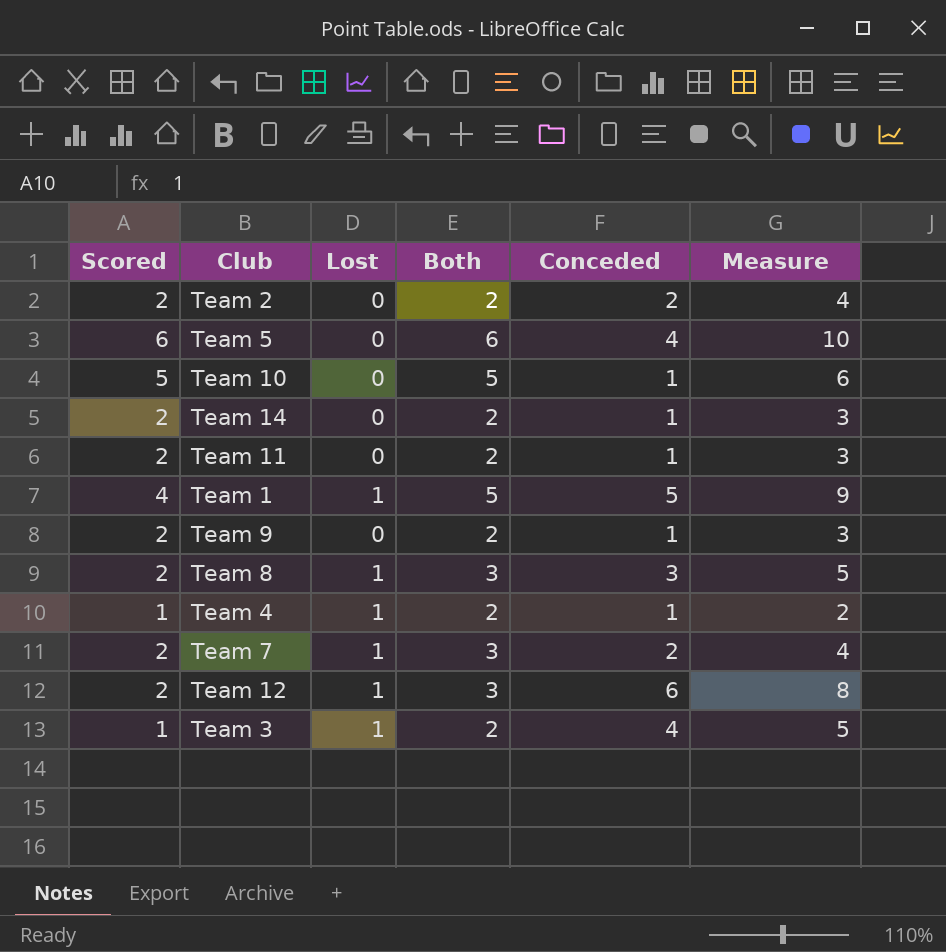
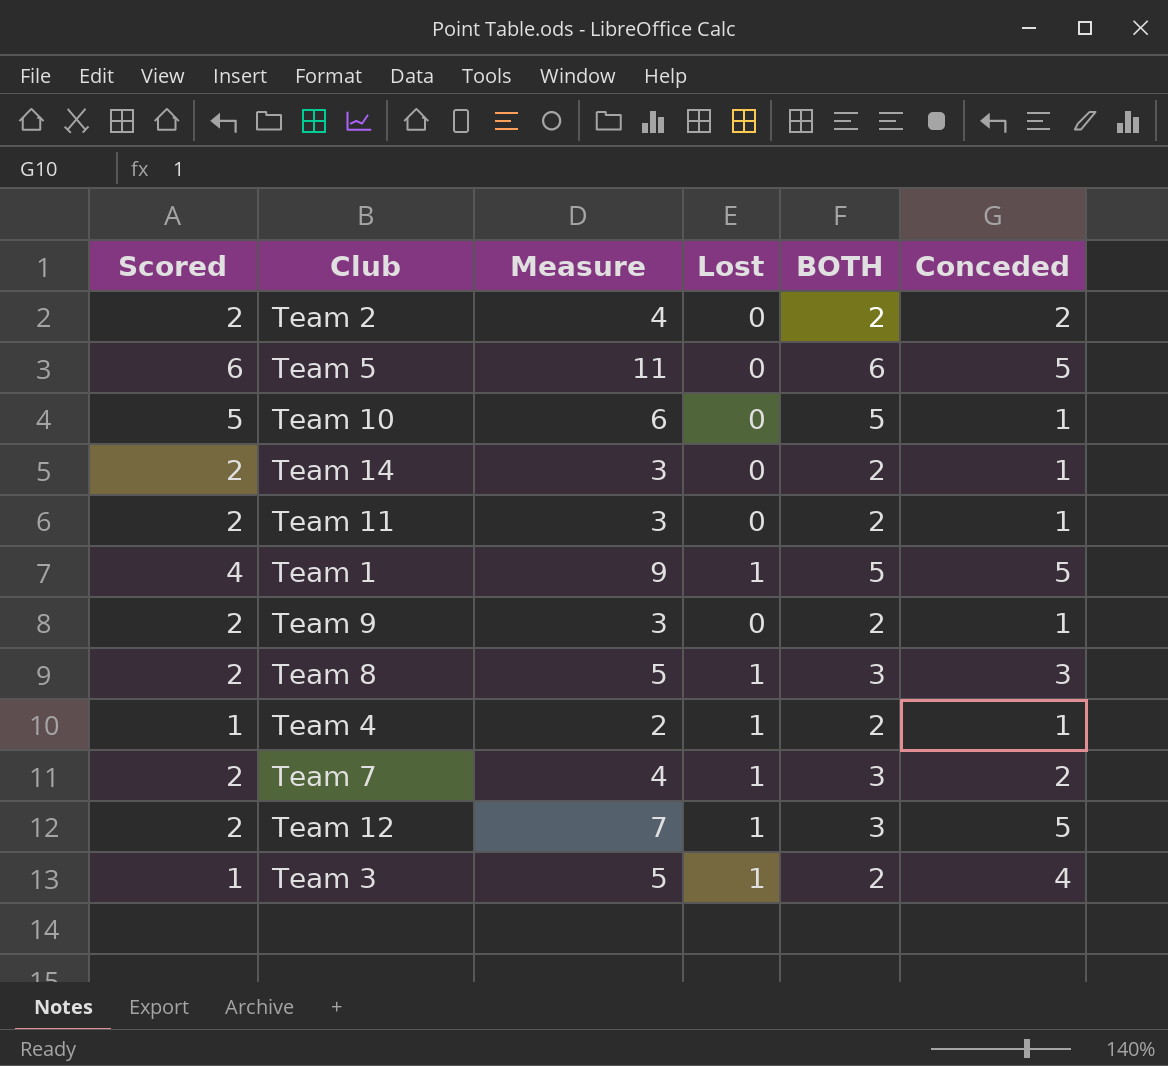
column Measure | position: 6 -> 3
column name: Both -> BOTH
Team 5 | Measure: 10 -> 11
Team 5 | Conceded: 4 -> 5
Team 12 | Measure: 8 -> 7
Team 12 | Conceded: 6 -> 5

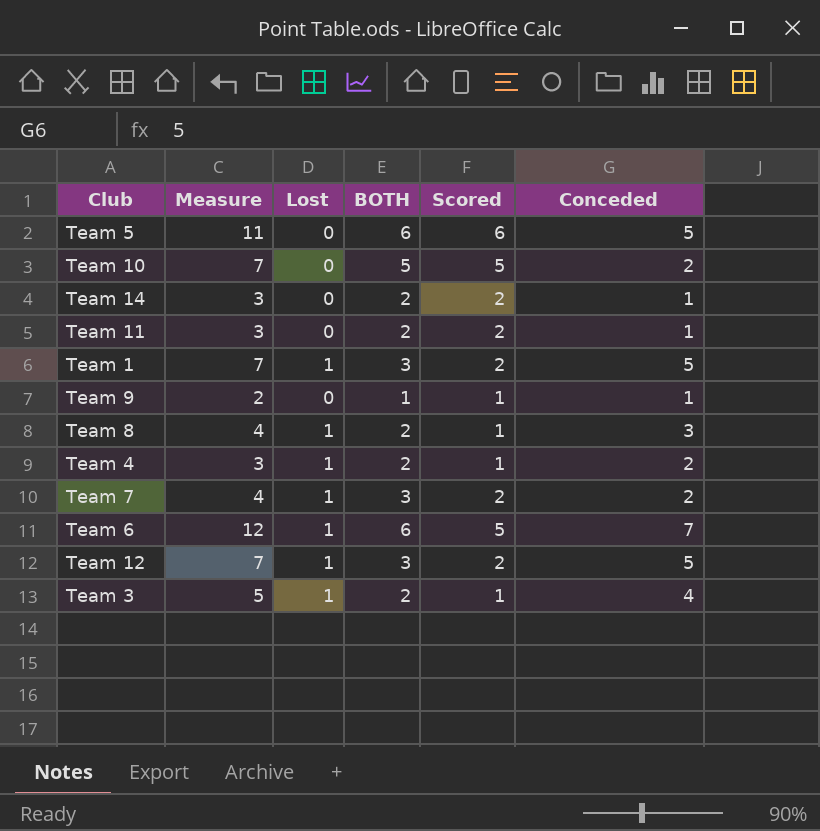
column Scored | position: 1 -> 5
row Team 2: 2 | 4 | 0 | 2 | 2 -> none
Team 10 | Measure: 6 -> 7
Team 10 | Conceded: 1 -> 2
Team 1 | Measure: 9 -> 7
Team 1 | BOTH: 5 -> 3
Team 1 | Scored: 4 -> 2
Team 9 | Measure: 3 -> 2
Team 9 | BOTH: 2 -> 1
Team 9 | Scored: 2 -> 1
Team 8 | Measure: 5 -> 4
Team 8 | BOTH: 3 -> 2
Team 8 | Scored: 2 -> 1
Team 4 | Measure: 2 -> 3
Team 4 | Conceded: 1 -> 2
row Team 6: none -> 12 | 1 | 6 | 5 | 7

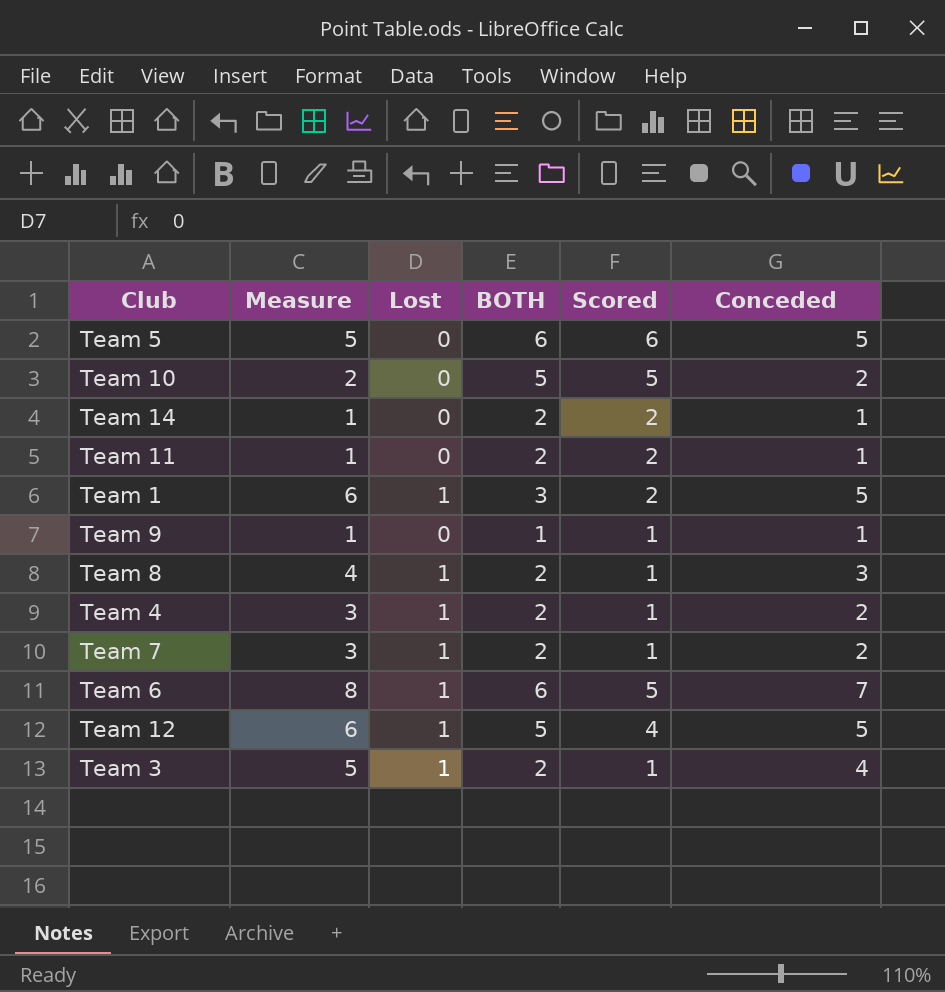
column Measure | formula: [Scored] + [Conceded] -> [Lost] + [Conceded]
Team 7 | BOTH: 3 -> 2
Team 7 | Scored: 2 -> 1
Team 12 | BOTH: 3 -> 5
Team 12 | Scored: 2 -> 4

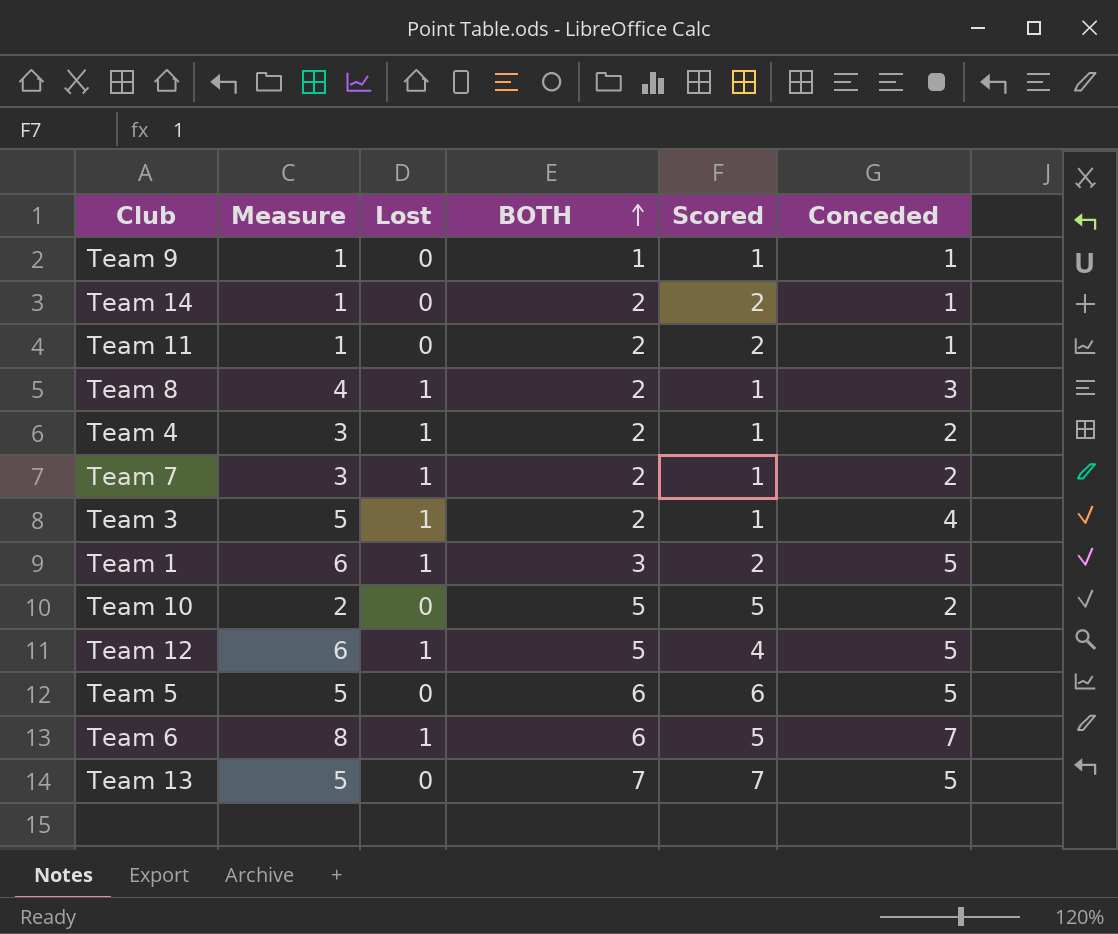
row order: none -> BOTH ascending
row Team 13: none -> 5 | 0 | 7 | 7 | 5

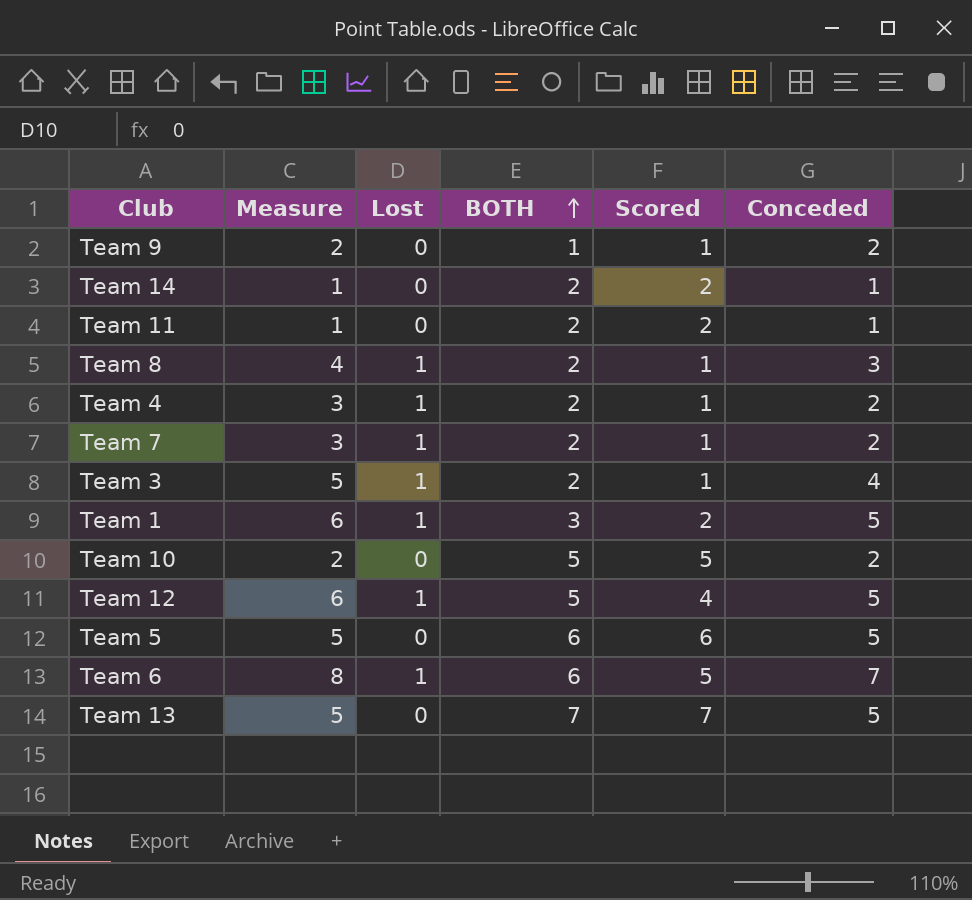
Team 9 | Measure: 1 -> 2
Team 9 | Conceded: 1 -> 2

